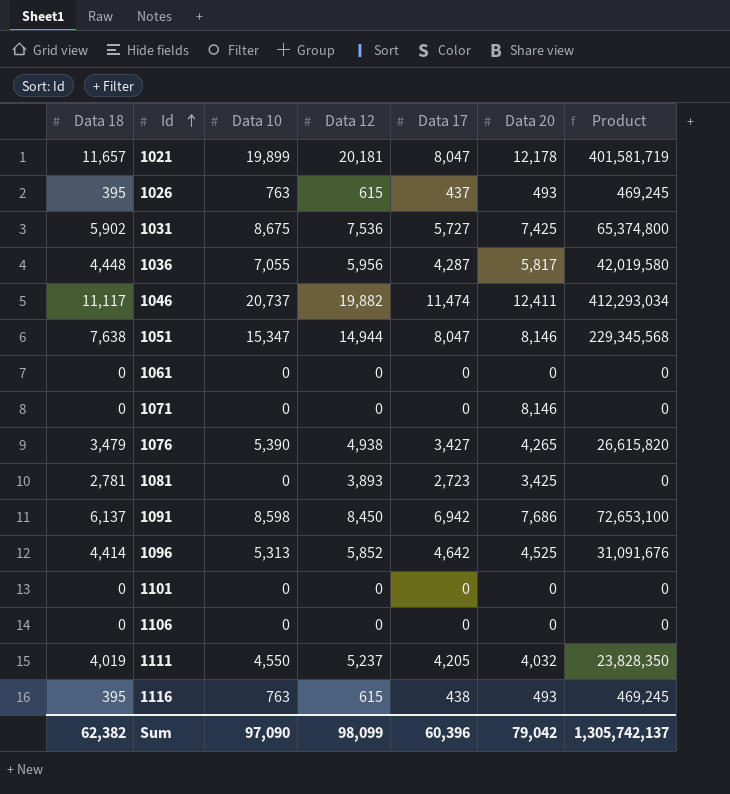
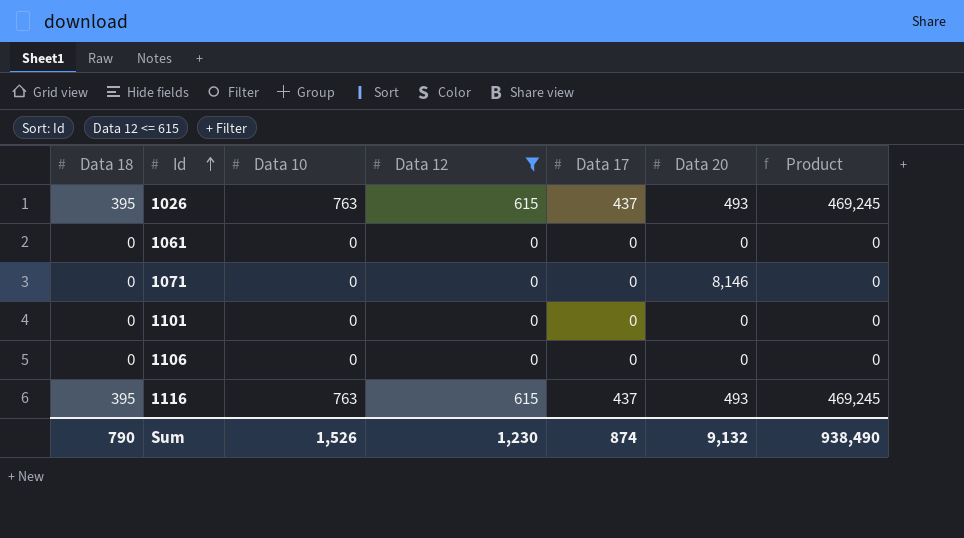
filter: none -> Data 12 <= 615
1116 | Data 17: 438 -> 437
Sum | Data 18: 62,382 -> 790
Sum | Data 10: 97,090 -> 1,526
Sum | Data 12: 98,099 -> 1,230
Sum | Data 17: 60,396 -> 874
Sum | Data 20: 79,042 -> 9,132
Sum | Product: 1,305,742,137 -> 938,490

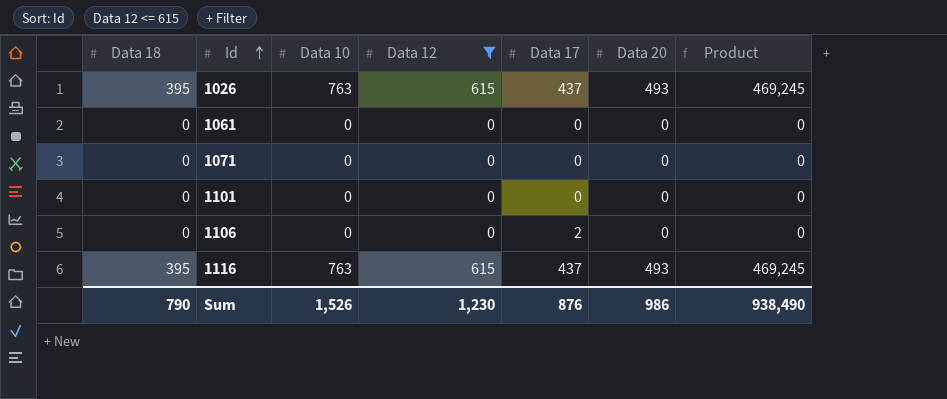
1071 | Data 20: 8,146 -> 0
1106 | Data 17: 0 -> 2
Sum | Data 17: 874 -> 876
Sum | Data 20: 9,132 -> 986

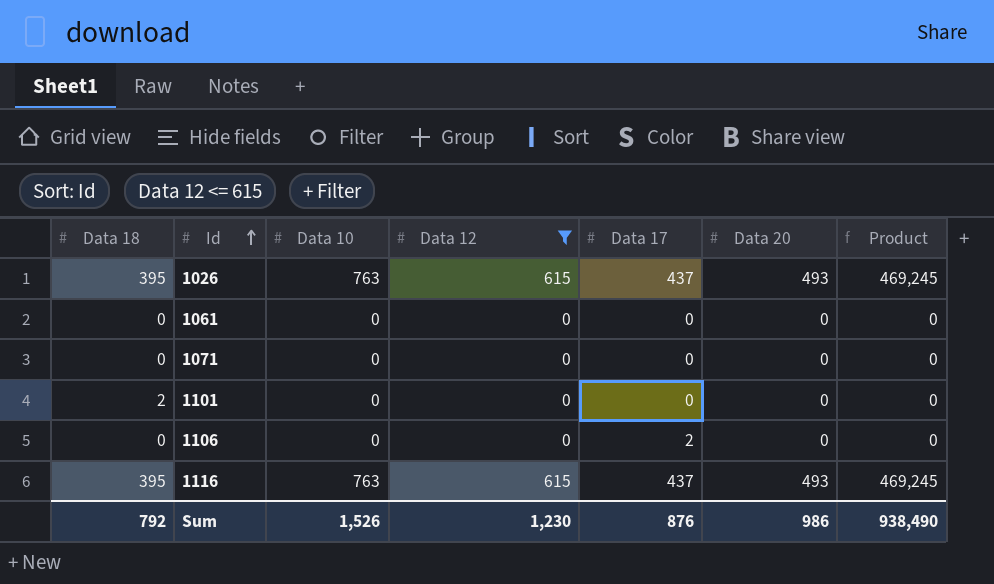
1101 | Data 18: 0 -> 2
Sum | Data 18: 790 -> 792

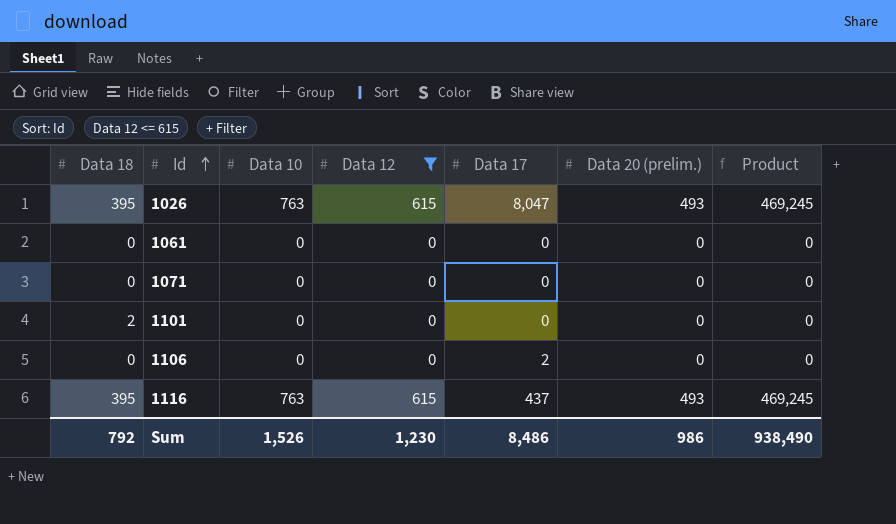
column name: Data 20 -> Data 20 (prelim.)
1026 | Data 17: 437 -> 8,047
Sum | Data 17: 876 -> 8,486

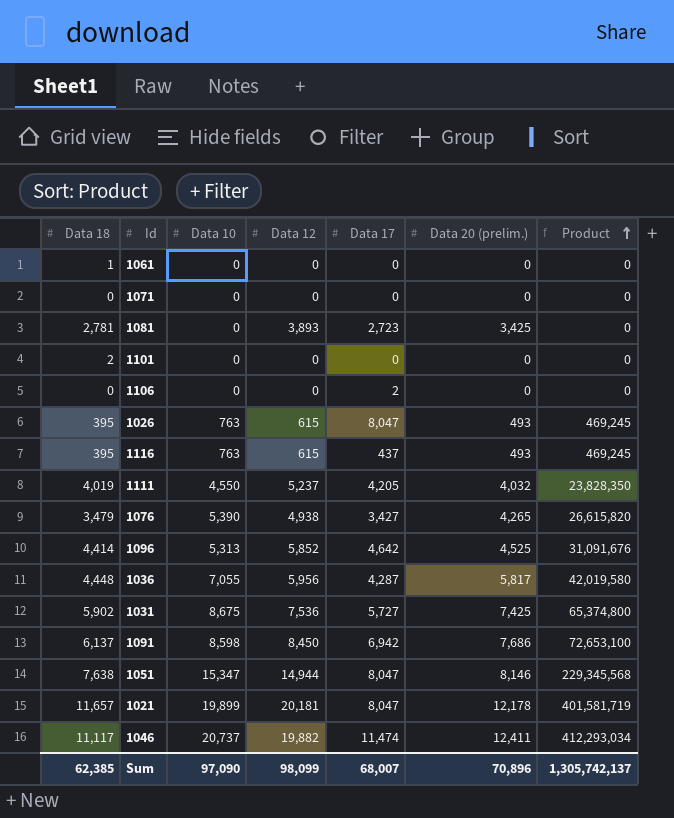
filter: Data 12 <= 615 -> none
row order: Id ascending -> Product ascending
1061 | Data 18: 0 -> 1
Sum | Data 18: 792 -> 62,385
Sum | Data 10: 1,526 -> 97,090
Sum | Data 12: 1,230 -> 98,099
Sum | Data 17: 8,486 -> 68,007
Sum | Data 20 (prelim.): 986 -> 70,896
Sum | Product: 938,490 -> 1,305,742,137

